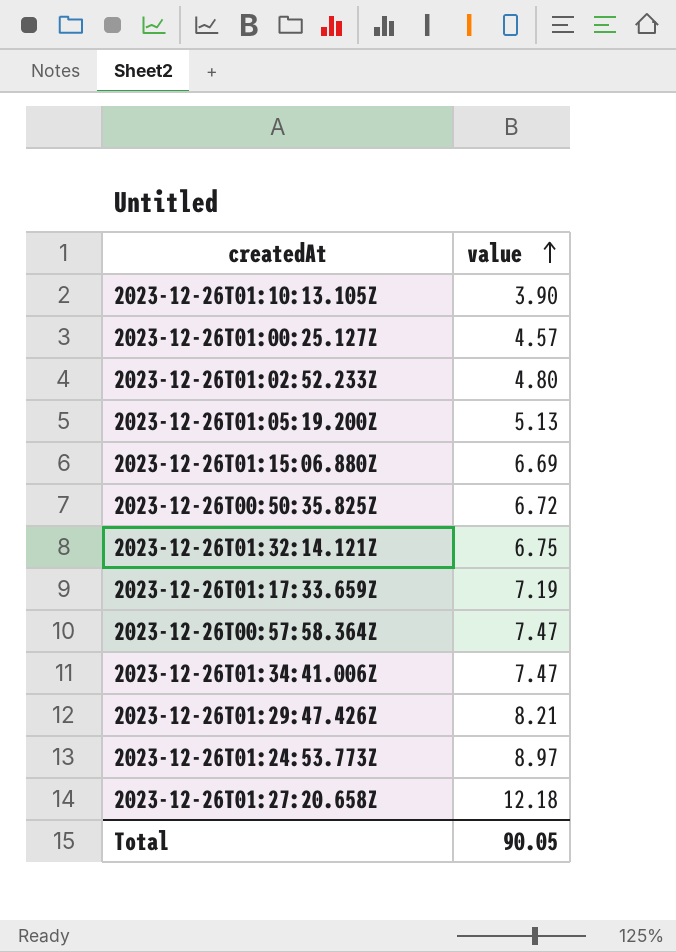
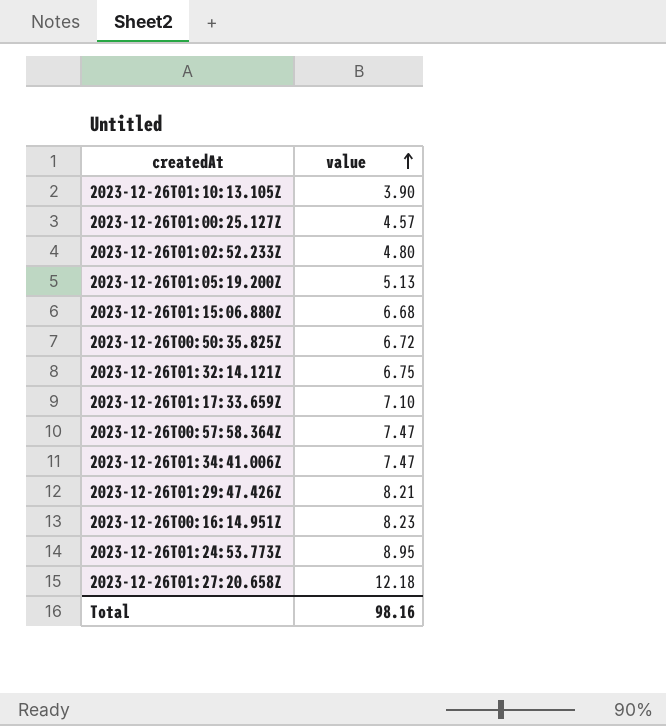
2023-12-26T01:15:06.880Z | value: 6.69 -> 6.68
2023-12-26T01:17:33.659Z | value: 7.19 -> 7.10
row 2023-12-26T00:16:14.951Z: none -> 8.23
2023-12-26T01:24:53.773Z | value: 8.97 -> 8.95
Total | value: 90.05 -> 98.16

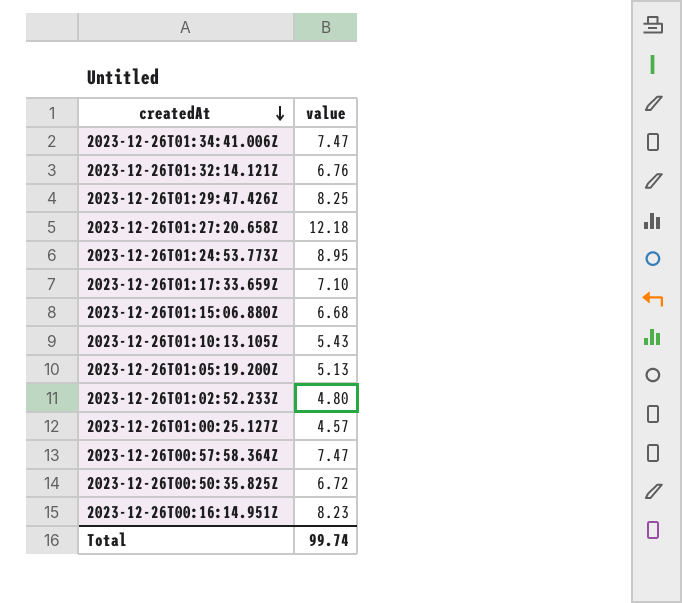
row order: value ascending -> createdAt descending
2023-12-26T01:32:14.121Z | value: 6.75 -> 6.76
2023-12-26T01:29:47.426Z | value: 8.21 -> 8.25
2023-12-26T01:10:13.105Z | value: 3.90 -> 5.43
Total | value: 98.16 -> 99.74

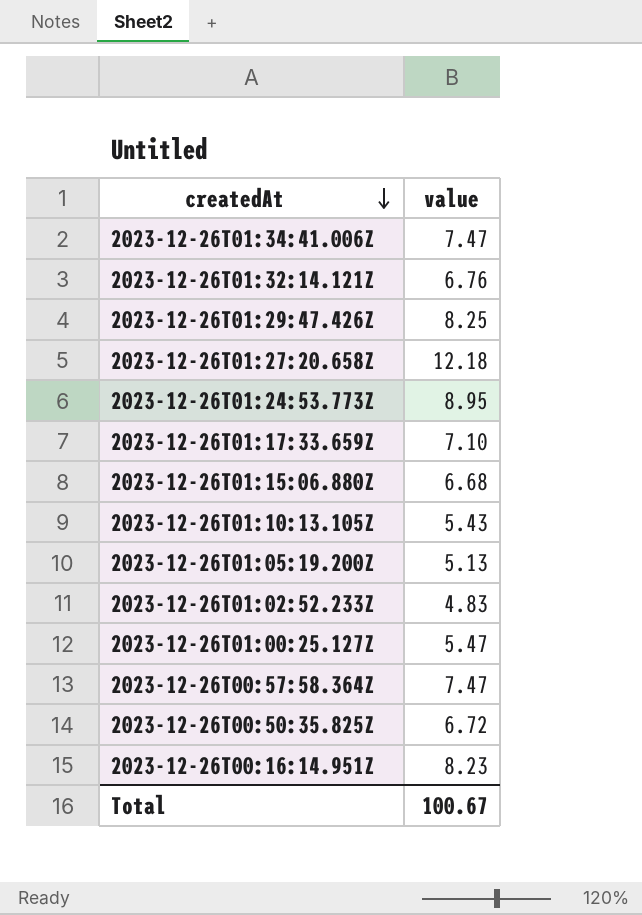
2023-12-26T01:02:52.233Z | value: 4.80 -> 4.83
2023-12-26T01:00:25.127Z | value: 4.57 -> 5.47
Total | value: 99.74 -> 100.67

